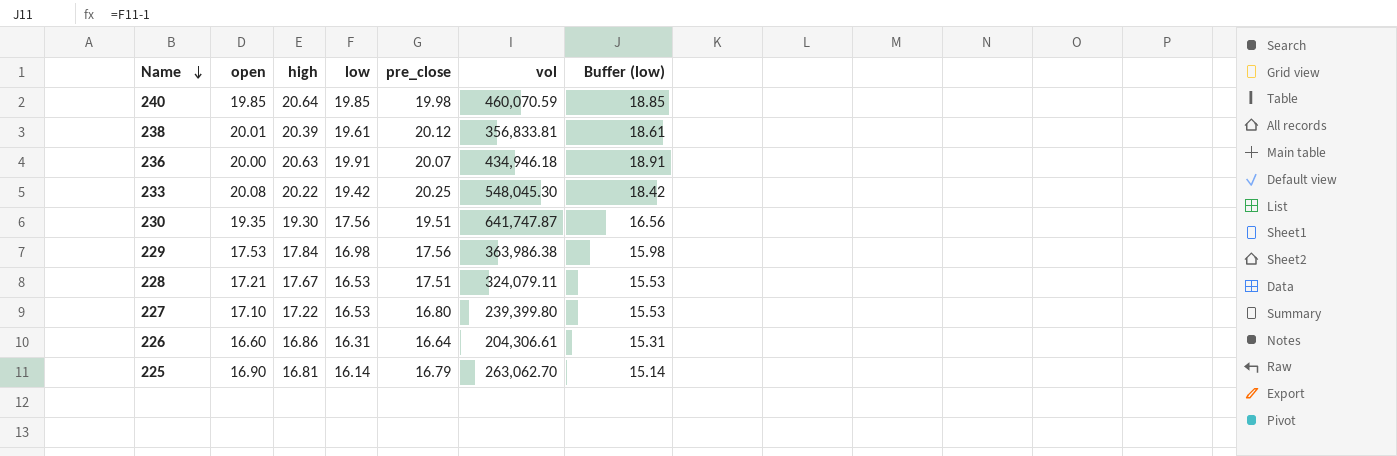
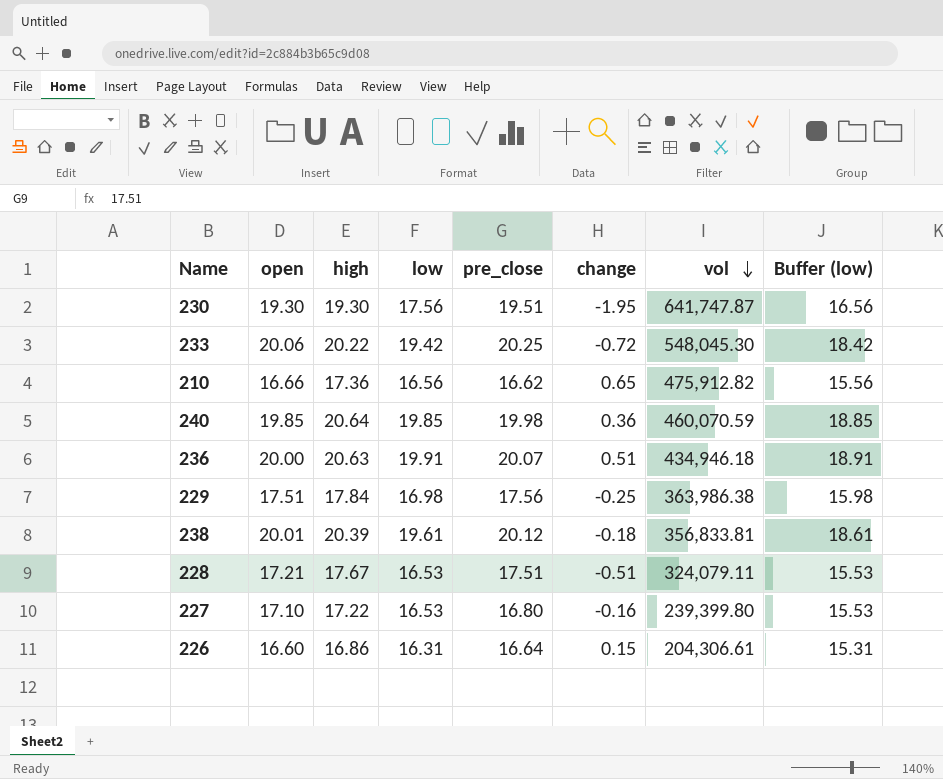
row order: Name descending -> vol descending
column change | position: none -> 6
row 225: 16.90 | 16.81 | 16.14 | 16.79 | 263,062.70 | 15.14 -> none
230 | open: 19.35 -> 19.30
233 | open: 20.08 -> 20.06
row 210: none -> 16.66 | 17.36 | 16.56 | 16.62 | 0.65 | 475,912.82 | 15.56
229 | open: 17.53 -> 17.51

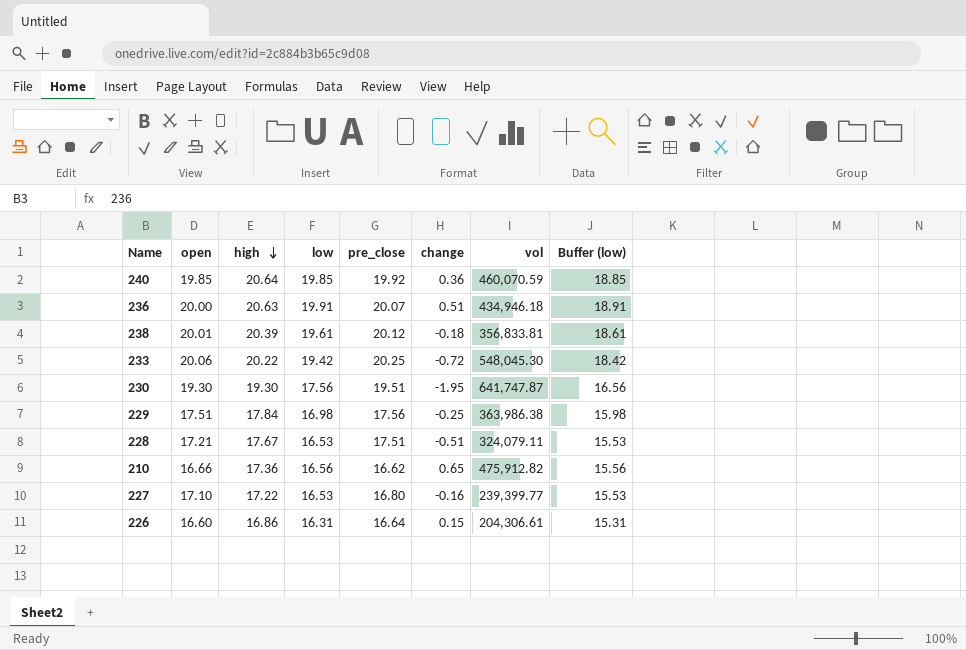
row order: vol descending -> high descending
240 | pre_close: 19.98 -> 19.92
227 | vol: 239,399.80 -> 239,399.77

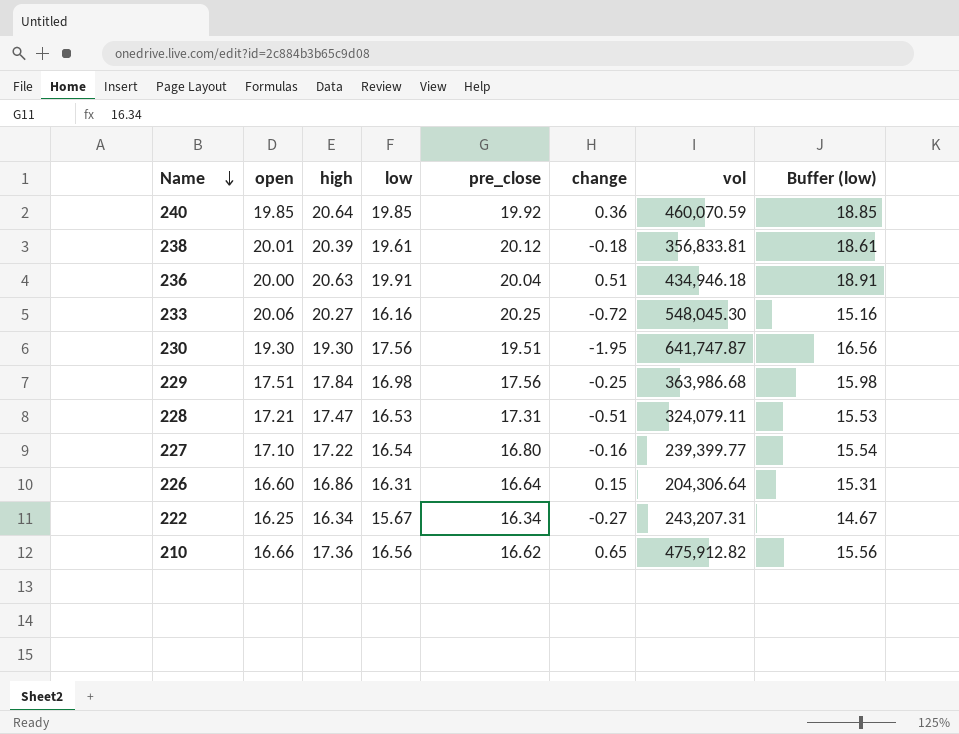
row order: high descending -> Name descending
236 | pre_close: 20.07 -> 20.04
233 | high: 20.22 -> 20.27
233 | low: 19.42 -> 16.16
233 | Buffer (low): 18.42 -> 15.16
229 | vol: 363,986.38 -> 363,986.68
228 | high: 17.67 -> 17.47
228 | pre_close: 17.51 -> 17.31
227 | low: 16.53 -> 16.54
227 | Buffer (low): 15.53 -> 15.54
226 | vol: 204,306.61 -> 204,306.64
row 222: none -> 16.25 | 16.34 | 15.67 | 16.34 | -0.27 | 243,207.31 | 14.67

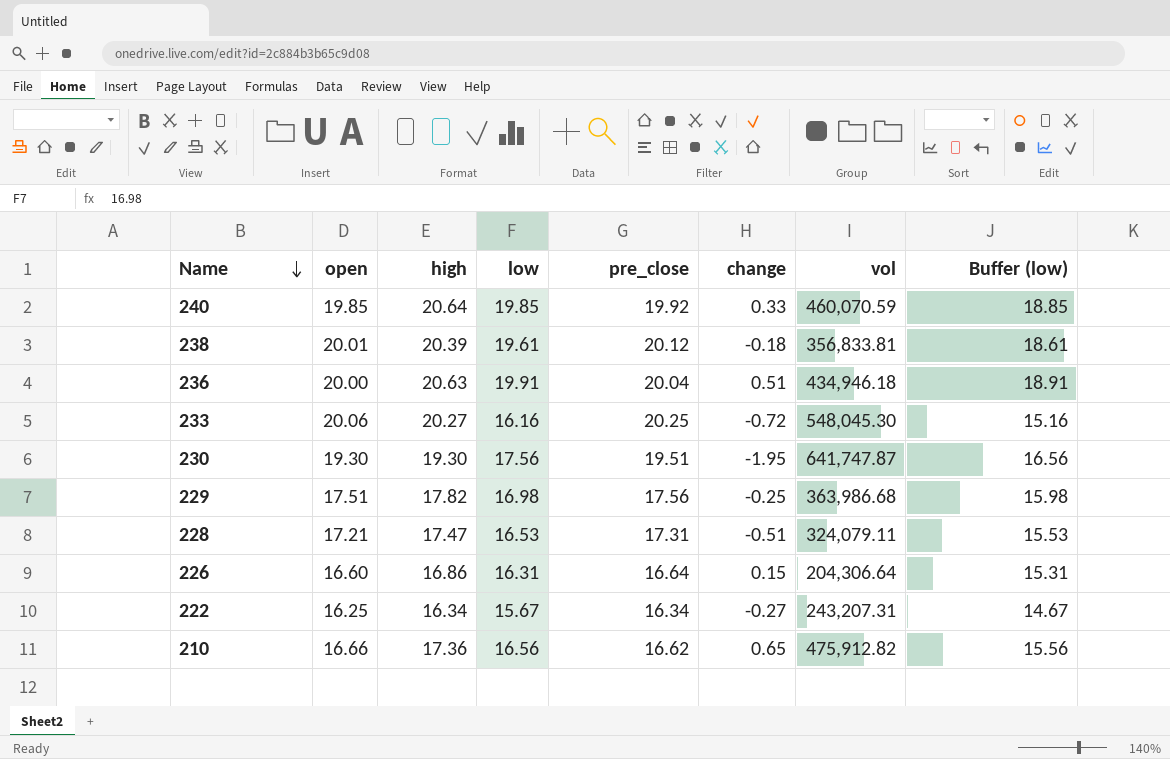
row 227: 17.10 | 17.22 | 16.54 | 16.80 | -0.16 | 239,399.77 | 15.54 -> none
240 | change: 0.36 -> 0.33
229 | high: 17.84 -> 17.82

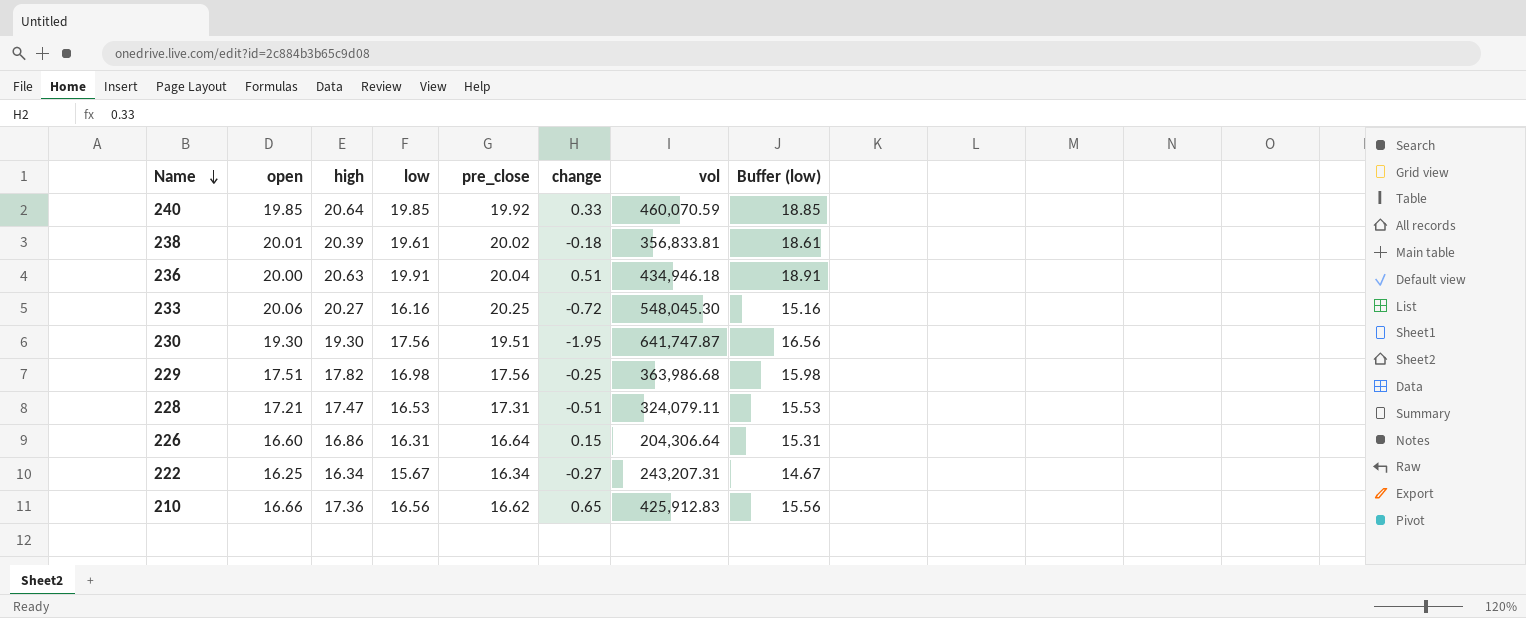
238 | pre_close: 20.12 -> 20.02
210 | vol: 475,912.82 -> 425,912.83

